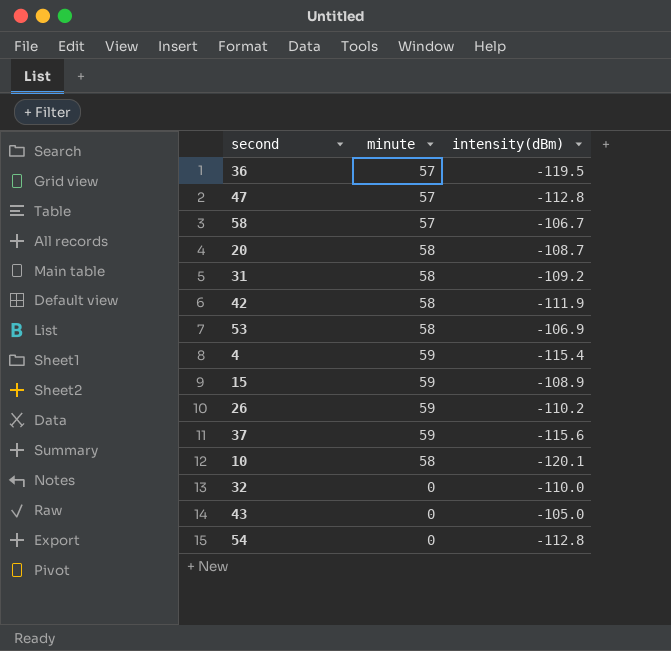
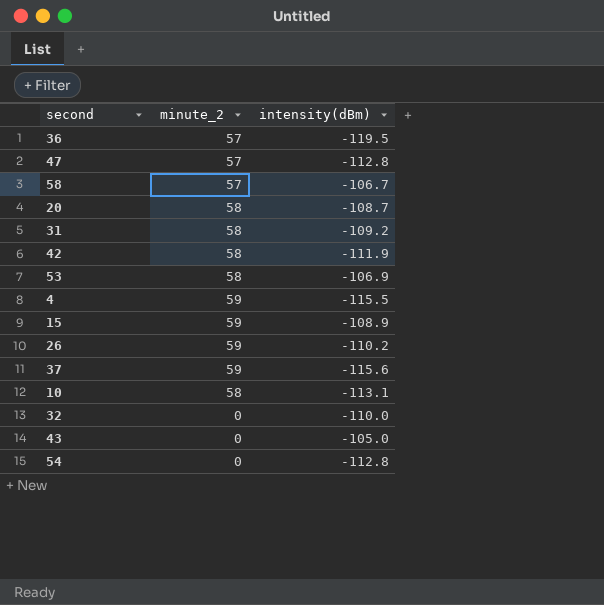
column name: minute -> minute_2
4 | intensity(dBm): -115.4 -> -115.5
10 | intensity(dBm): -120.1 -> -113.1

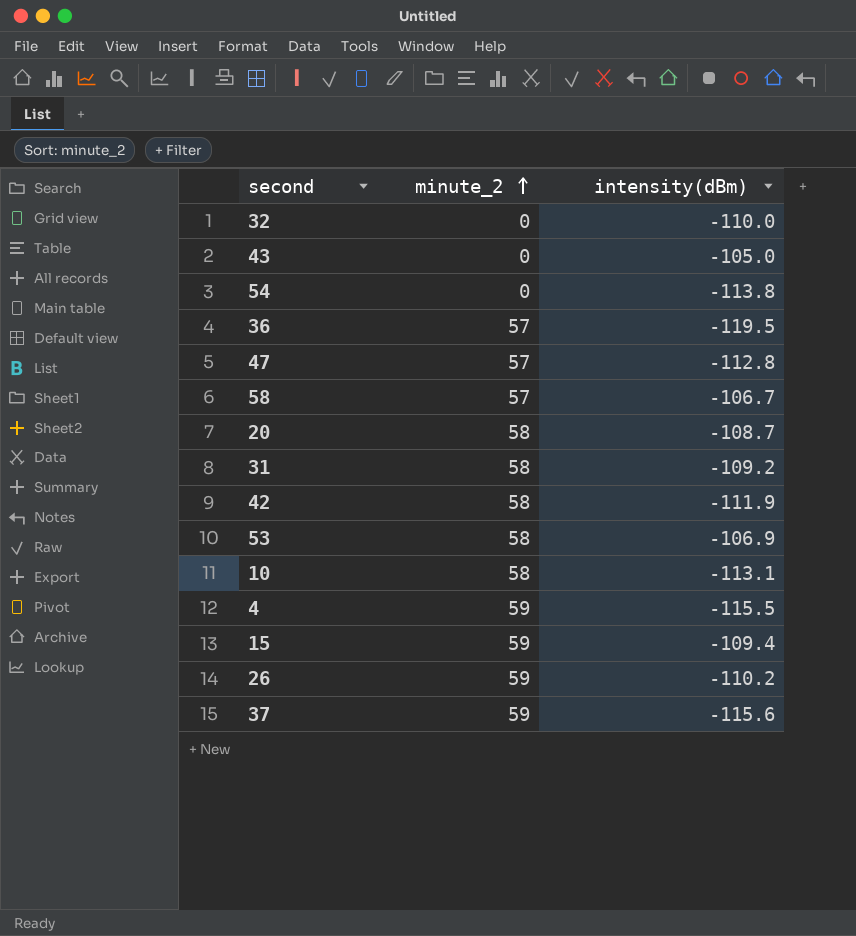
row order: none -> minute_2 ascending
54 | intensity(dBm): -112.8 -> -113.8
15 | intensity(dBm): -108.9 -> -109.4

